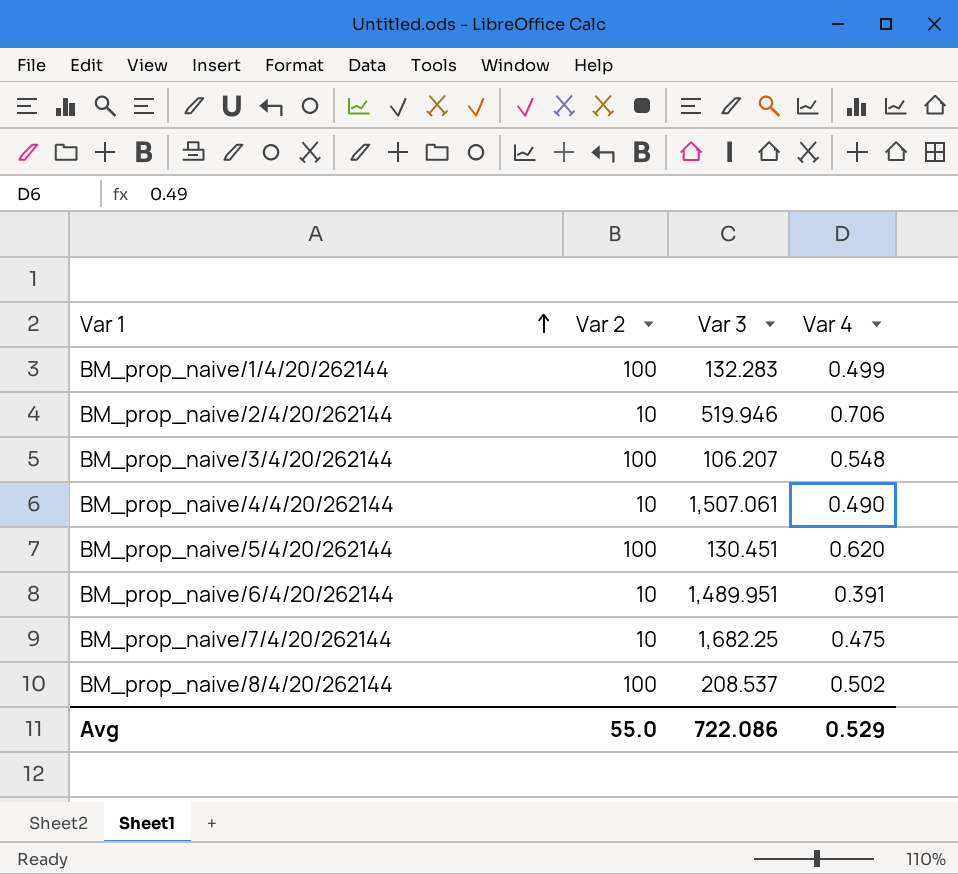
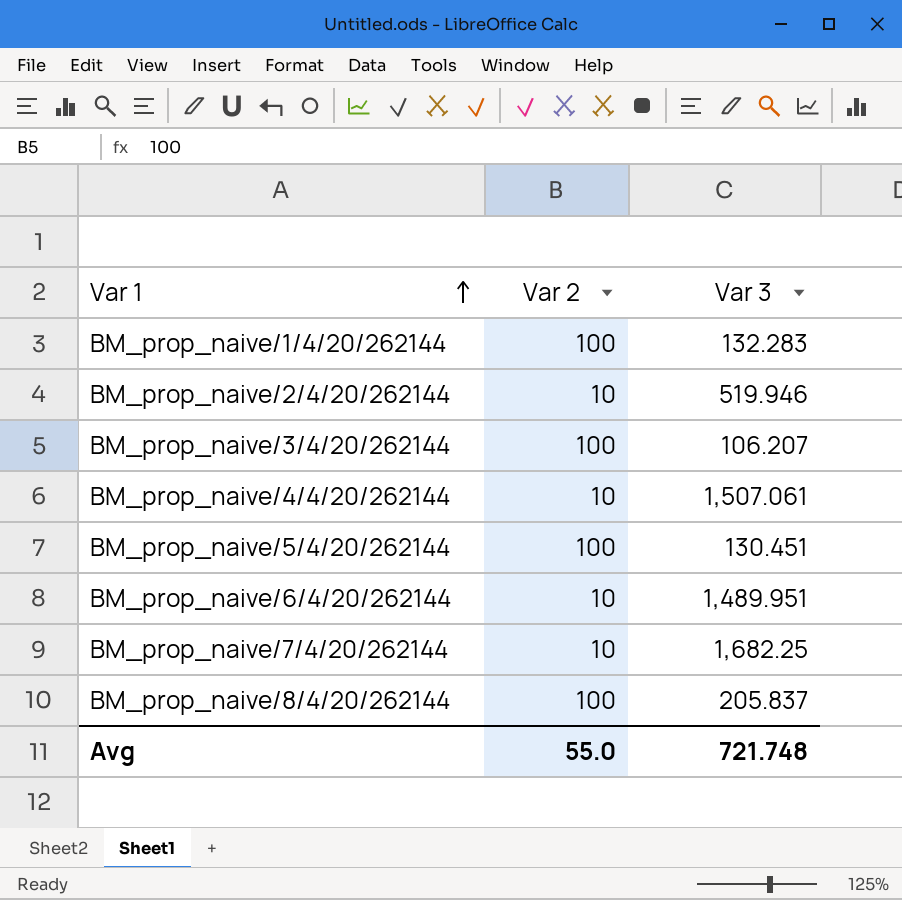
column Var 4 | position: 4 -> none
BM_prop_naive/8/4/20/262144 | Var 3: 208.537 -> 205.837
Avg | Var 3: 722.086 -> 721.748

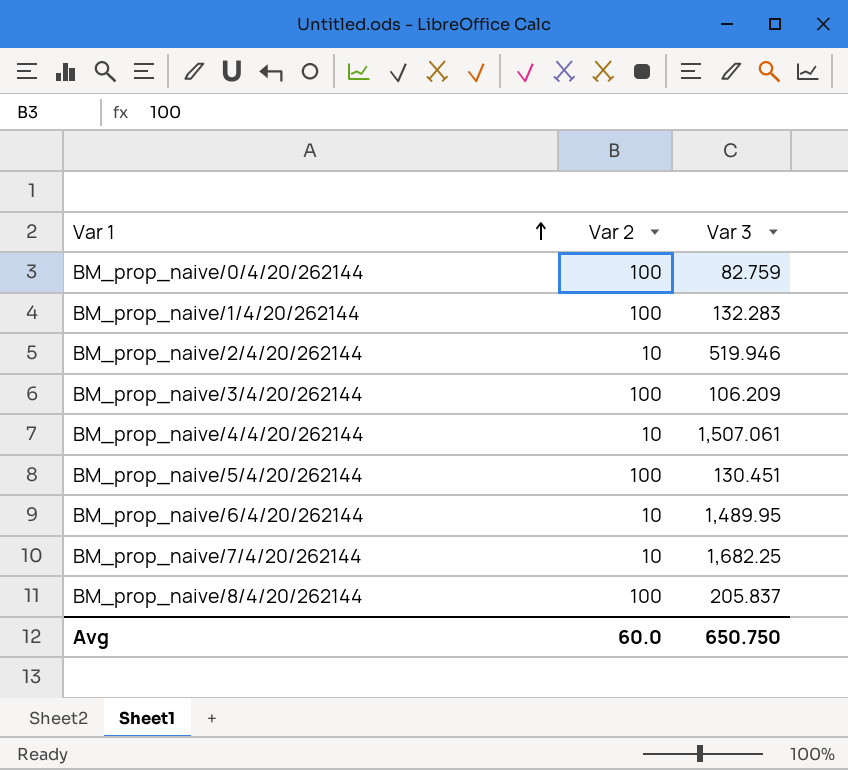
row BM_prop_naive/0/4/20/262144: none -> 100 | 82.759
BM_prop_naive/3/4/20/262144 | Var 3: 106.207 -> 106.209
BM_prop_naive/6/4/20/262144 | Var 3: 1,489.951 -> 1,489.95
Avg | Var 2: 55.0 -> 60.0
Avg | Var 3: 721.748 -> 650.750

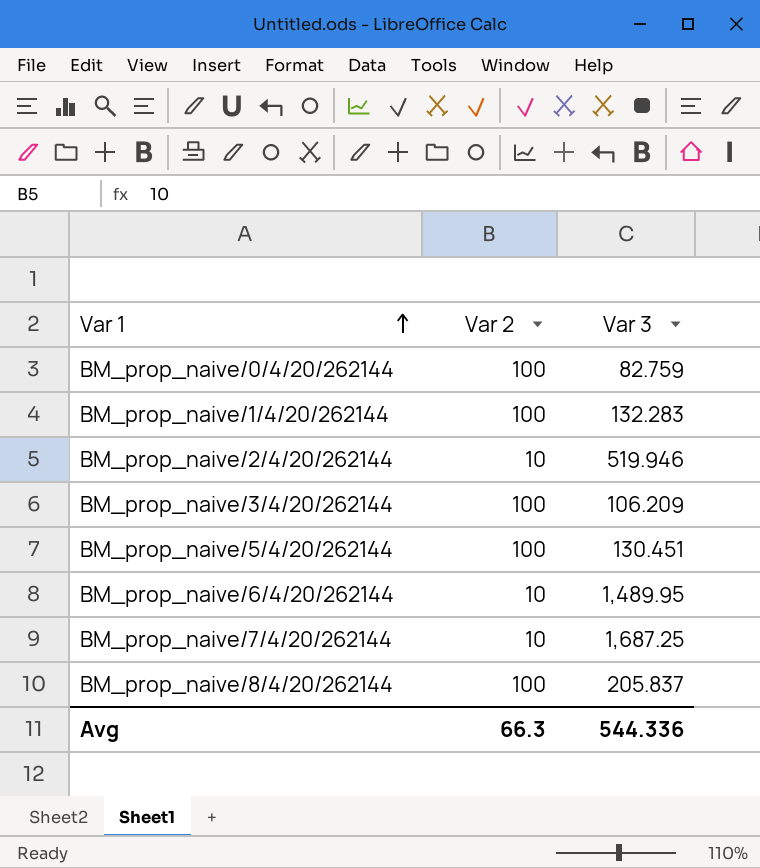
row BM_prop_naive/4/4/20/262144: 10 | 1,507.061 -> none
BM_prop_naive/7/4/20/262144 | Var 3: 1,682.25 -> 1,687.25
Avg | Var 2: 60.0 -> 66.3
Avg | Var 3: 650.750 -> 544.336

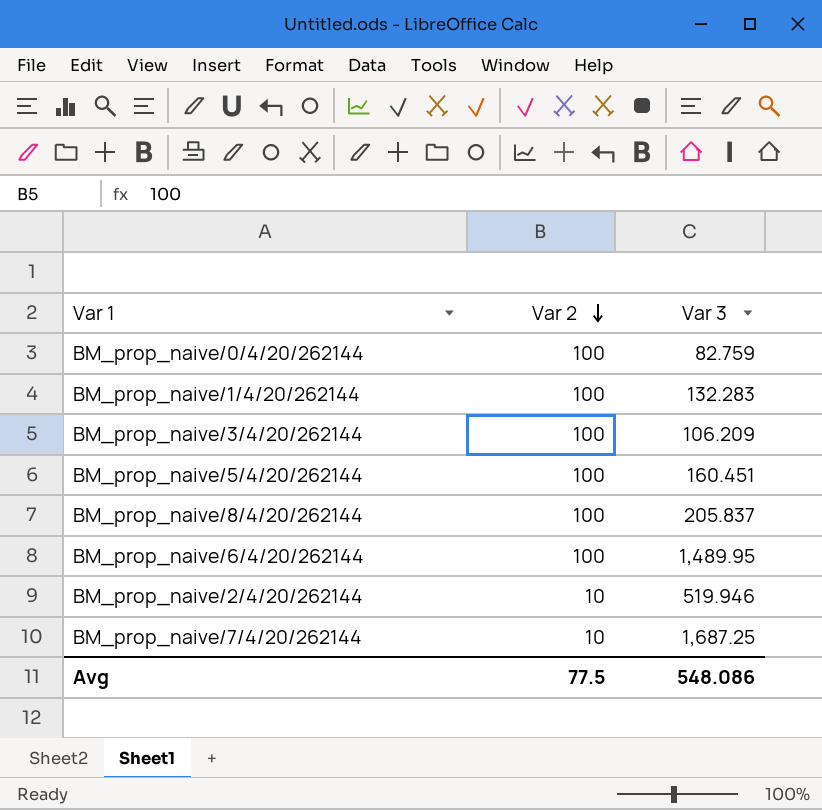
row order: Var 1 ascending -> Var 2 descending
BM_prop_naive/5/4/20/262144 | Var 3: 130.451 -> 160.451
BM_prop_naive/6/4/20/262144 | Var 2: 10 -> 100
Avg | Var 2: 66.3 -> 77.5
Avg | Var 3: 544.336 -> 548.086

